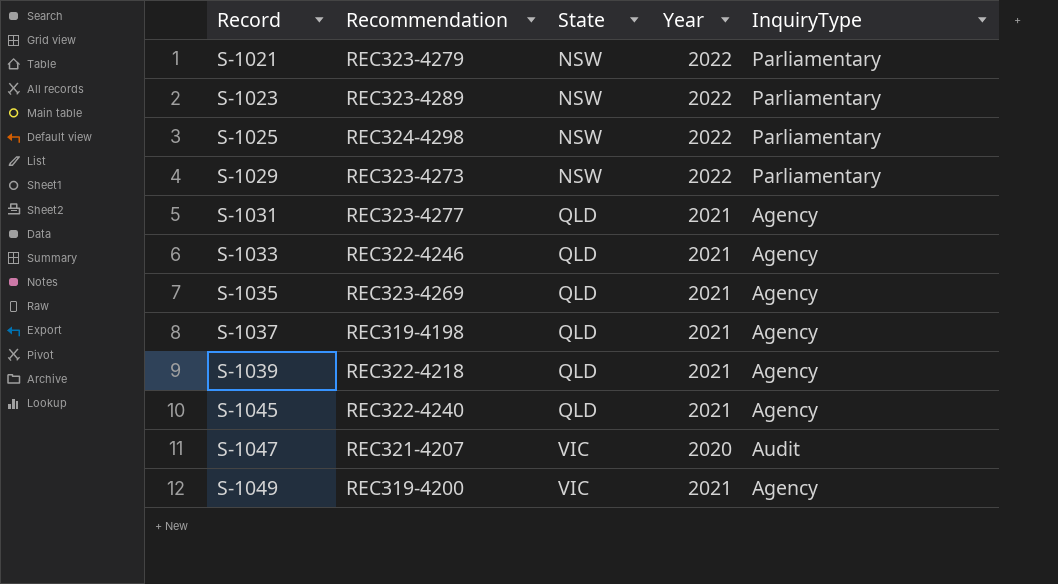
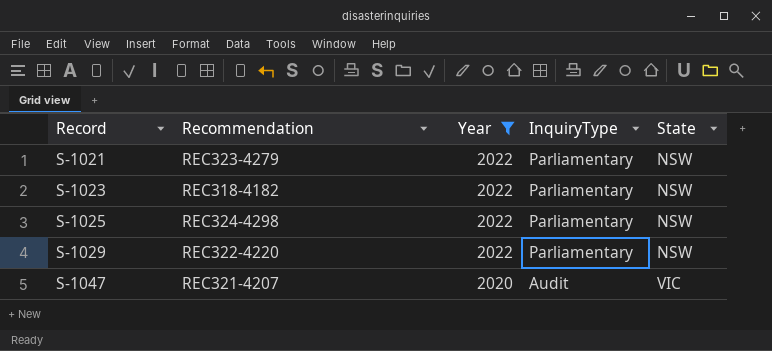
filter: none -> Year != 2021
column State | position: 3 -> 5
S-1023 | Recommendation: REC323-4289 -> REC318-4182
S-1029 | Recommendation: REC323-4273 -> REC322-4220

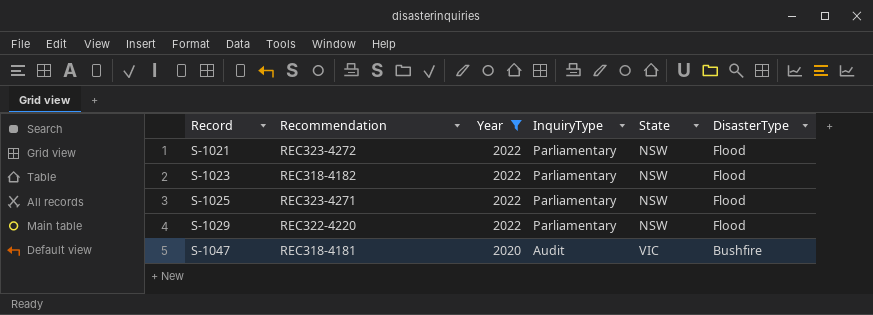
column DisasterType | position: none -> 6
S-1021 | Recommendation: REC323-4279 -> REC323-4272
S-1025 | Recommendation: REC324-4298 -> REC323-4271
S-1047 | Recommendation: REC321-4207 -> REC318-4181

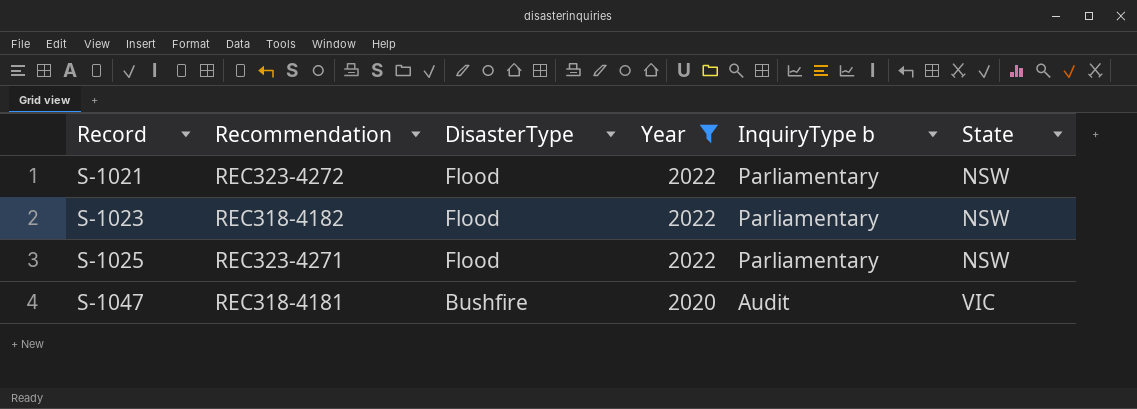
column DisasterType | position: 6 -> 3
column name: InquiryType -> InquiryType b
row S-1029: REC322-4220 | 2022 | Parliamentary | NSW | Flood -> none

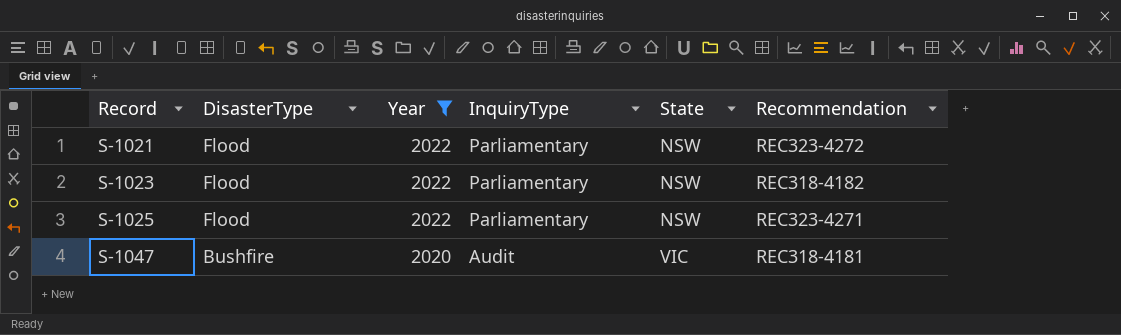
column name: InquiryType b -> InquiryType
column Recommendation | position: 2 -> 6

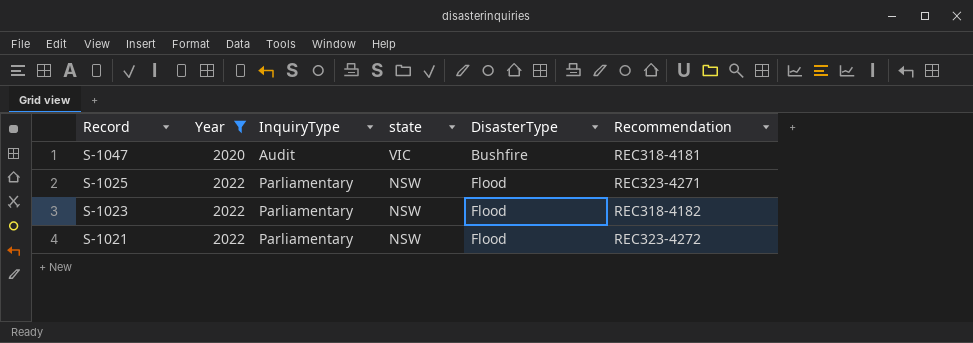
row order: Record ascending -> Record descending
column name: State -> state
column DisasterType | position: 2 -> 5

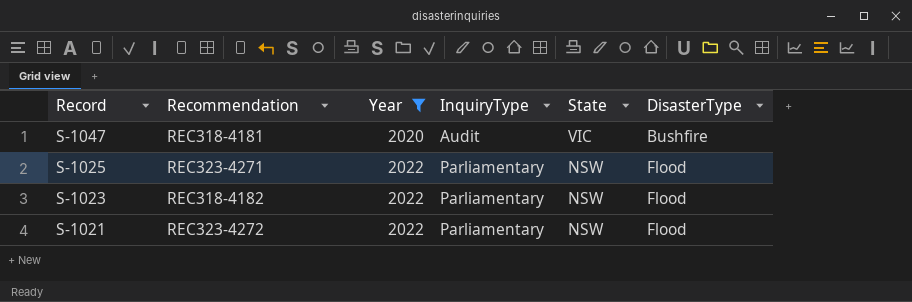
column Recommendation | position: 6 -> 2
column name: state -> State

